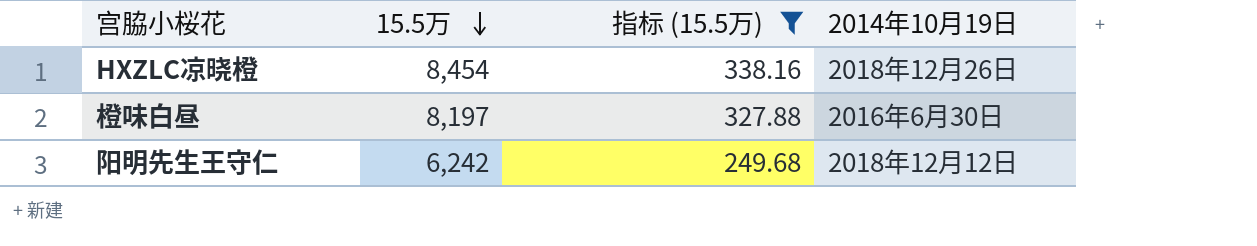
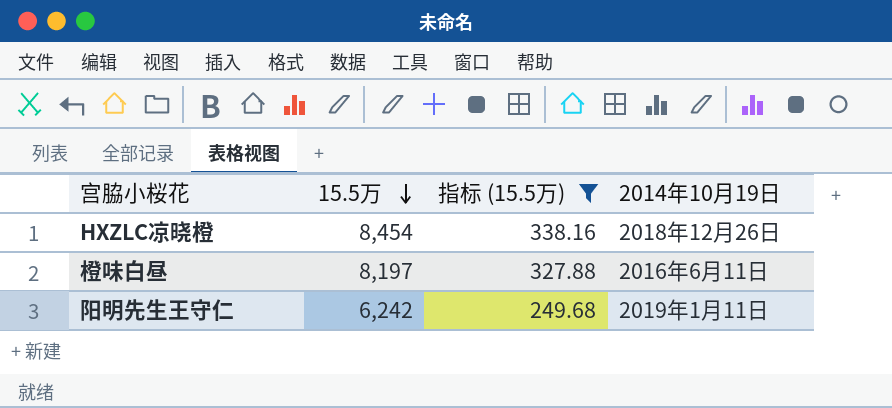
橙味白昼 | 2014年10月19日: 2016年6月30日 -> 2016年6月11日
阳明先生王守仁 | 2014年10月19日: 2018年12月12日 -> 2019年1月11日

